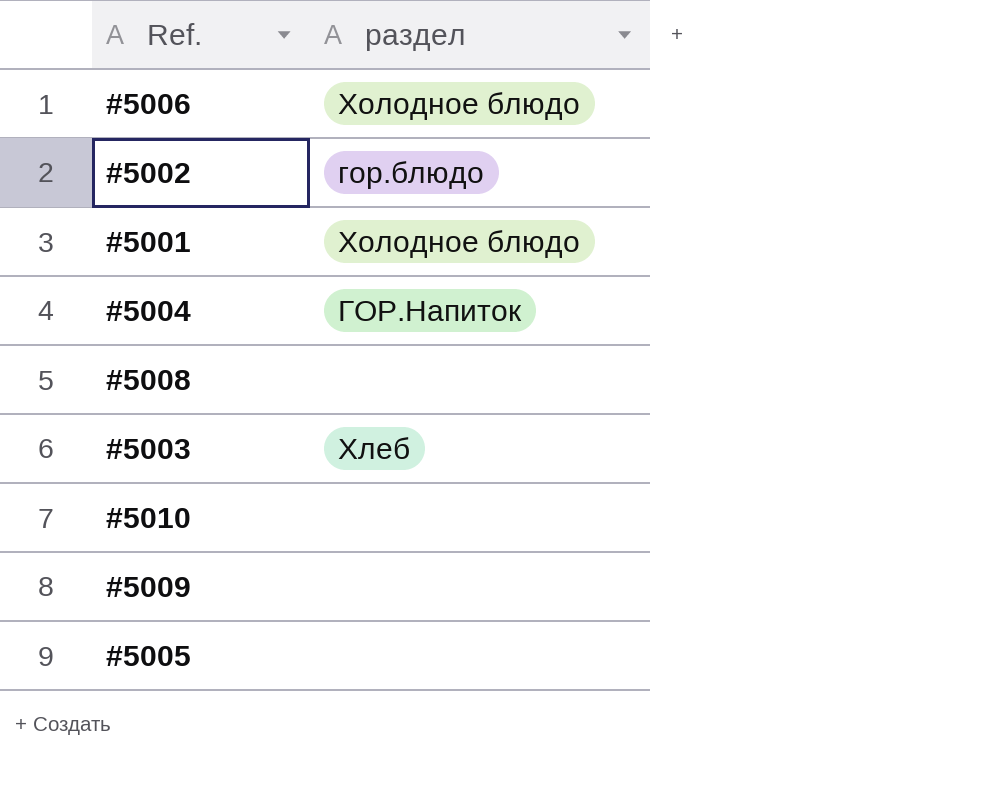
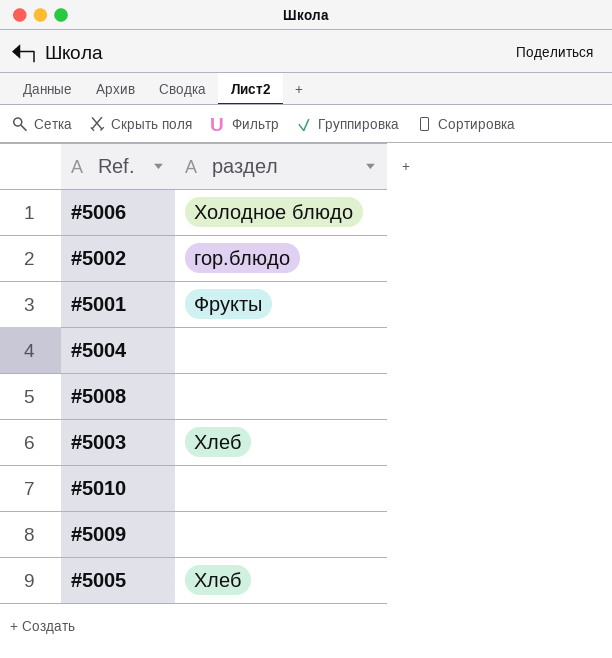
#5001 | раздел: Холодное блюдо -> Фрукты
#5004 | раздел: ГОР.Напиток -> none
#5005 | раздел: none -> Хлеб

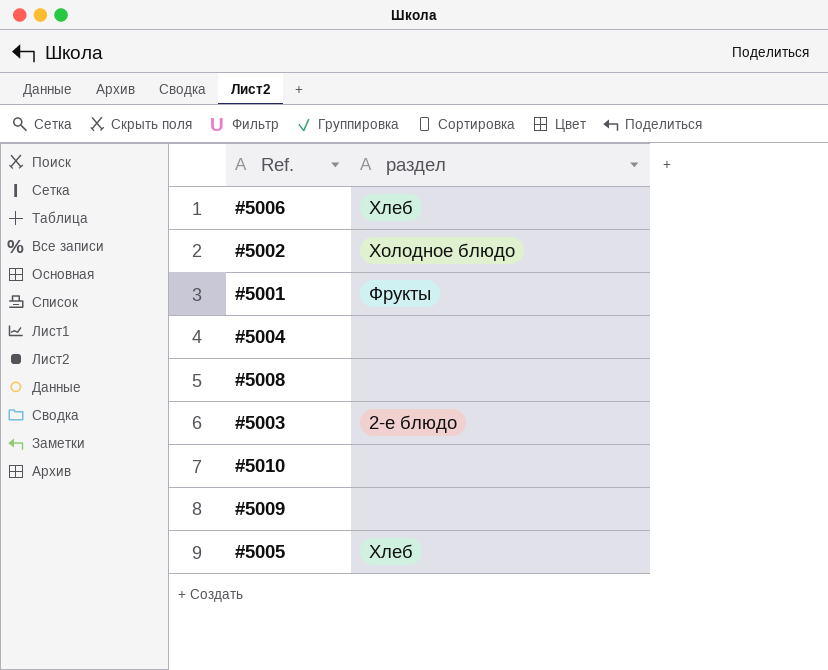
#5006 | раздел: Холодное блюдо -> Хлеб
#5002 | раздел: гор.блюдо -> Холодное блюдо
#5003 | раздел: Хлеб -> 2-е блюдо

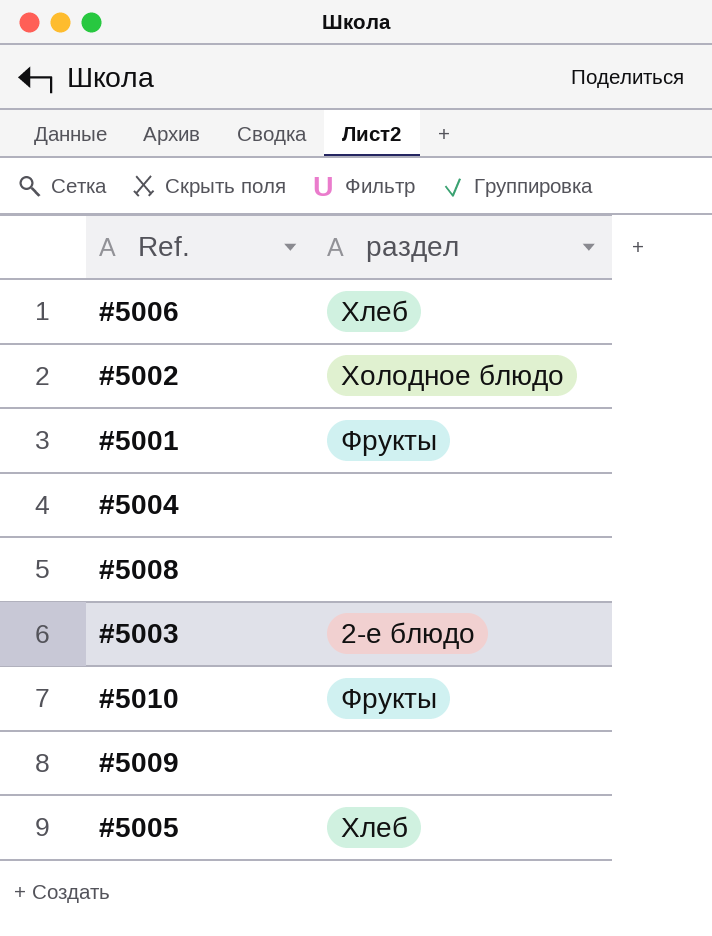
#5010 | раздел: none -> Фрукты

